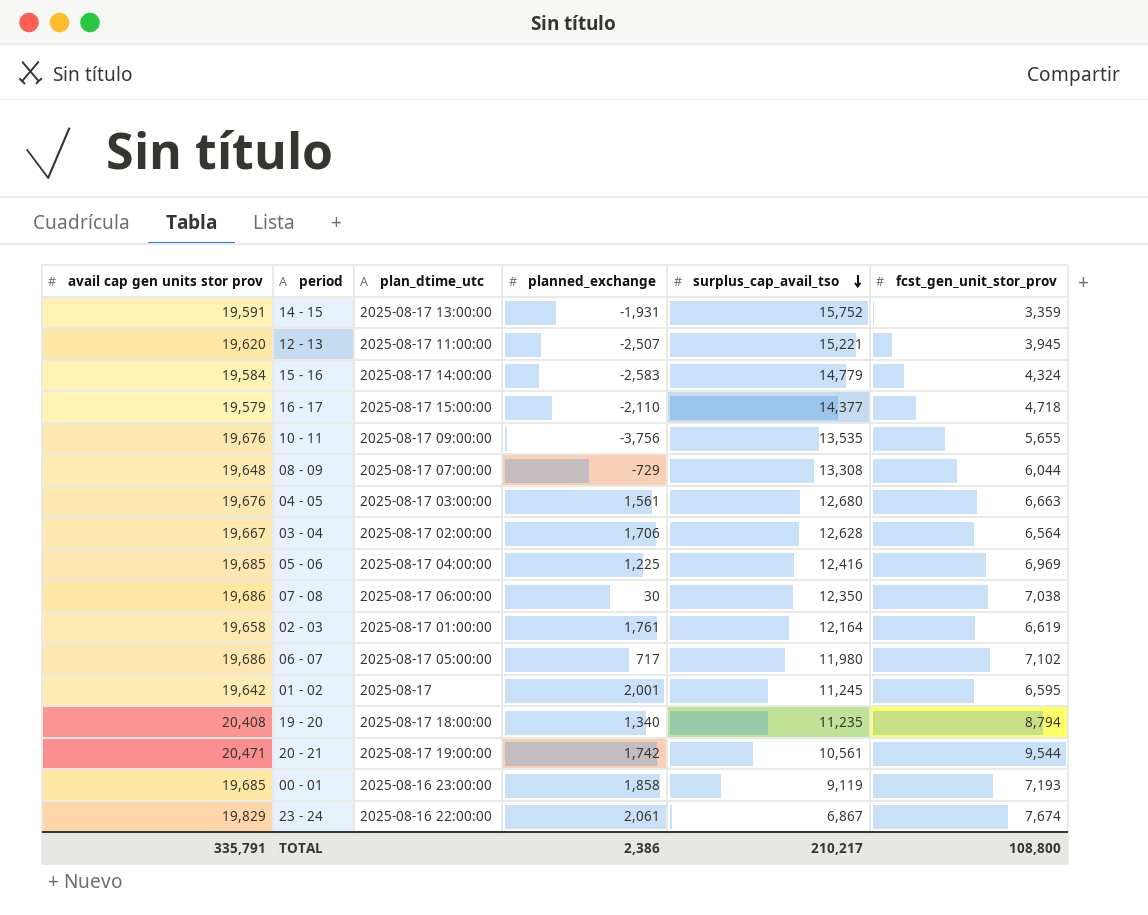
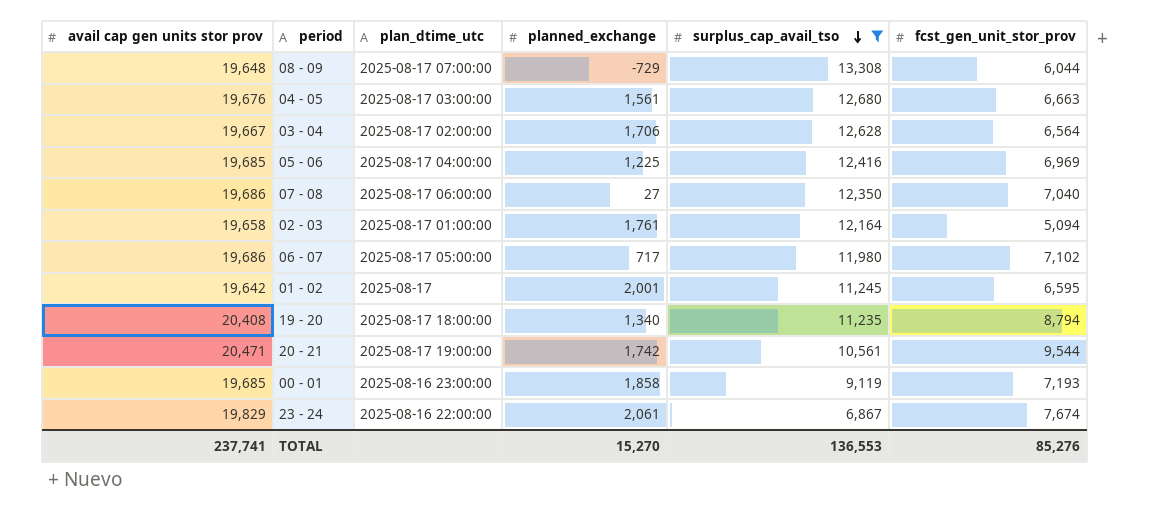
filter: none -> surplus_cap_avail_tso <= 13,308
07 - 08 | planned_exchange: 30 -> 27
07 - 08 | fcst_gen_unit_stor_prov: 7,038 -> 7,040
02 - 03 | fcst_gen_unit_stor_prov: 6,619 -> 5,094
TOTAL | avail cap gen units stor prov: 335,791 -> 237,741
TOTAL | planned_exchange: 2,386 -> 15,270
TOTAL | surplus_cap_avail_tso: 210,217 -> 136,553
TOTAL | fcst_gen_unit_stor_prov: 108,800 -> 85,276

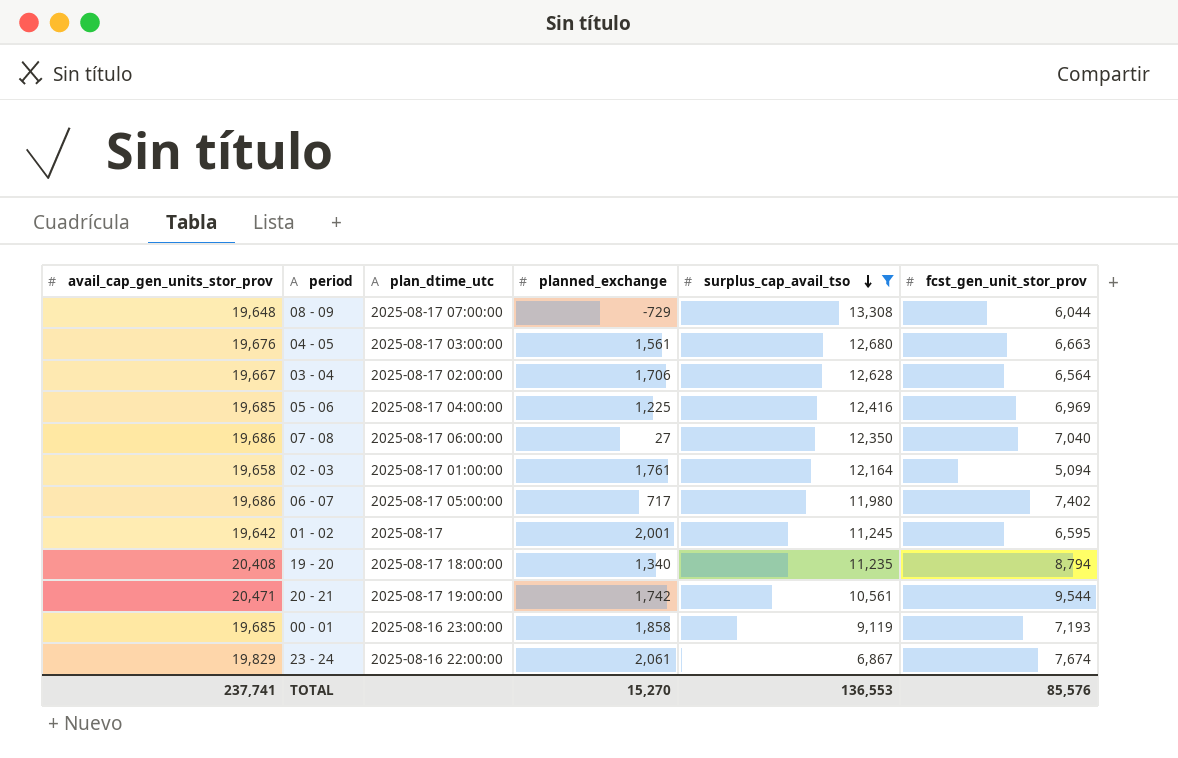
column name: avail cap gen units stor prov -> avail_cap_gen_units_stor_prov
06 - 07 | fcst_gen_unit_stor_prov: 7,102 -> 7,402
TOTAL | fcst_gen_unit_stor_prov: 85,276 -> 85,576

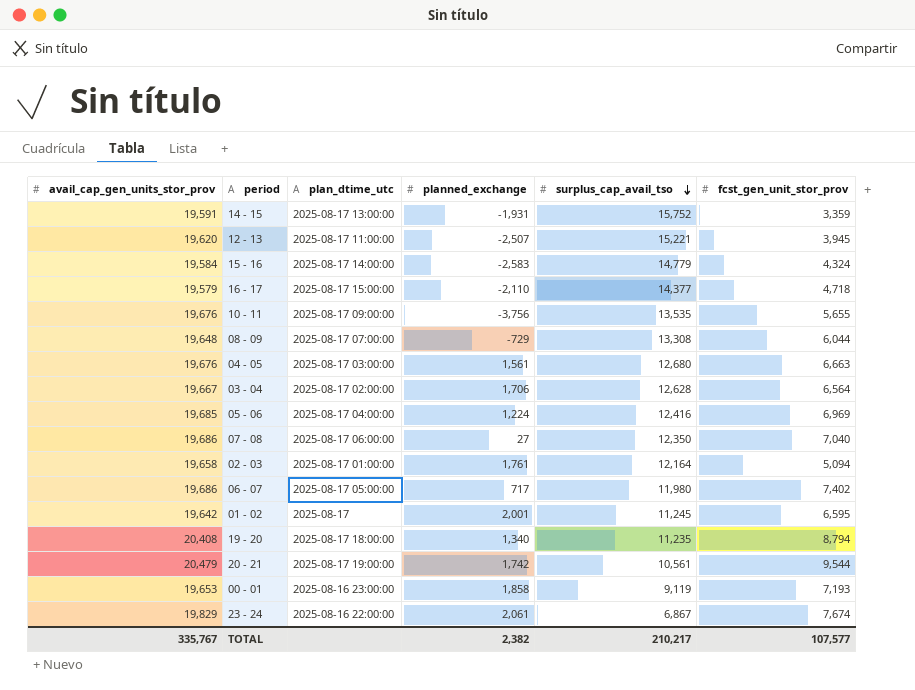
filter: surplus_cap_avail_tso <= 13,308 -> none
05 - 06 | planned_exchange: 1,225 -> 1,224
20 - 21 | avail_cap_gen_units_stor_prov: 20,471 -> 20,479
00 - 01 | avail_cap_gen_units_stor_prov: 19,685 -> 19,653
TOTAL | avail_cap_gen_units_stor_prov: 237,741 -> 335,767
TOTAL | planned_exchange: 15,270 -> 2,382
TOTAL | surplus_cap_avail_tso: 136,553 -> 210,217
TOTAL | fcst_gen_unit_stor_prov: 85,576 -> 107,577

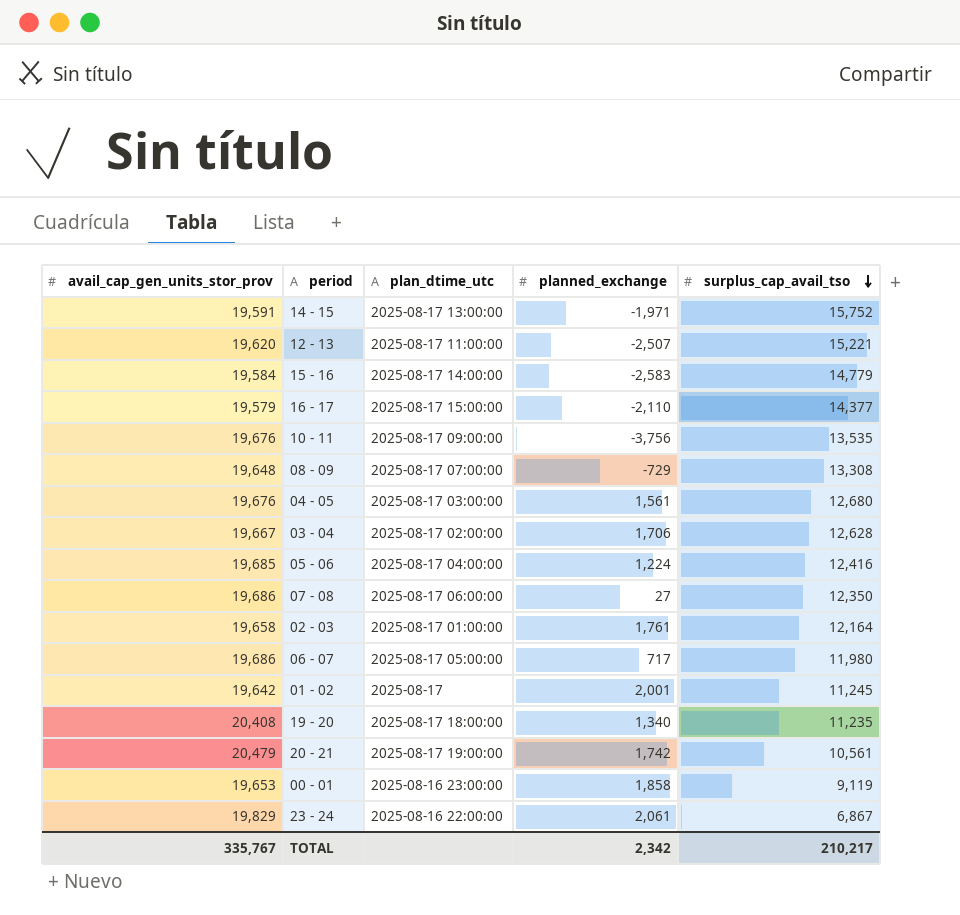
column fcst_gen_unit_stor_prov | position: 6 -> none
14 - 15 | planned_exchange: -1,931 -> -1,971
TOTAL | planned_exchange: 2,382 -> 2,342

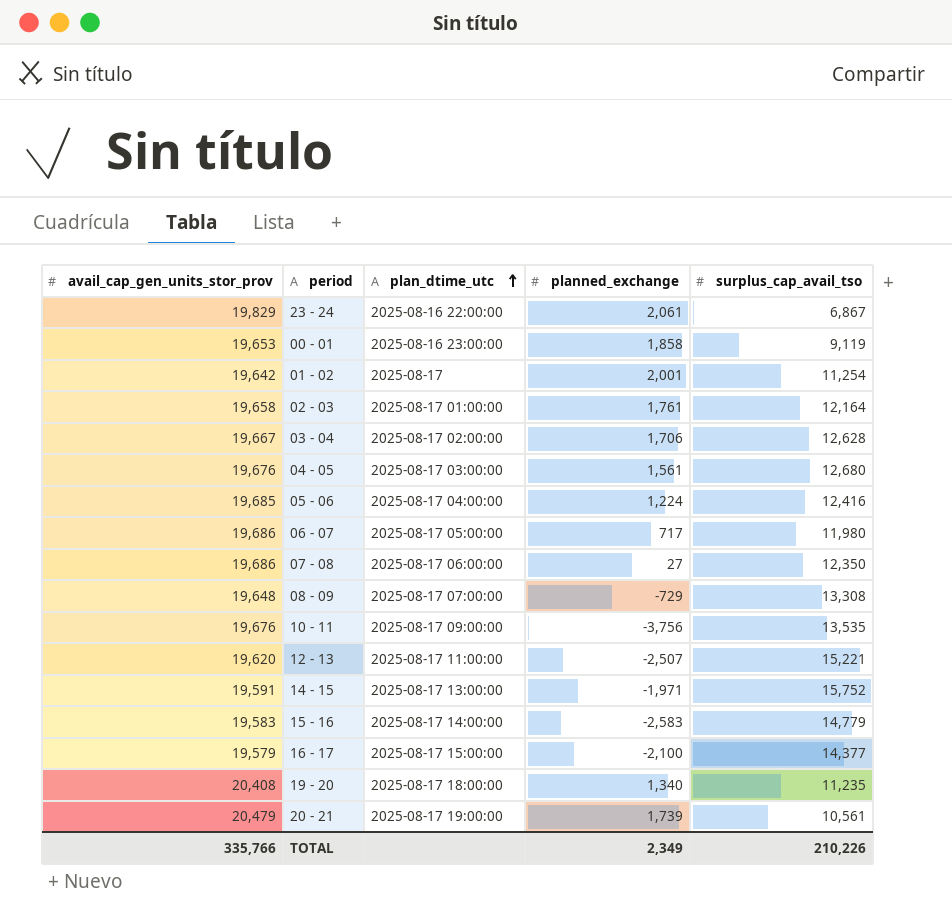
row order: surplus_cap_avail_tso descending -> plan_dtime_utc ascending
01 - 02 | surplus_cap_avail_tso: 11,245 -> 11,254
15 - 16 | avail_cap_gen_units_stor_prov: 19,584 -> 19,583
16 - 17 | planned_exchange: -2,110 -> -2,100
20 - 21 | planned_exchange: 1,742 -> 1,739
TOTAL | avail_cap_gen_units_stor_prov: 335,767 -> 335,766
TOTAL | planned_exchange: 2,342 -> 2,349
TOTAL | surplus_cap_avail_tso: 210,217 -> 210,226

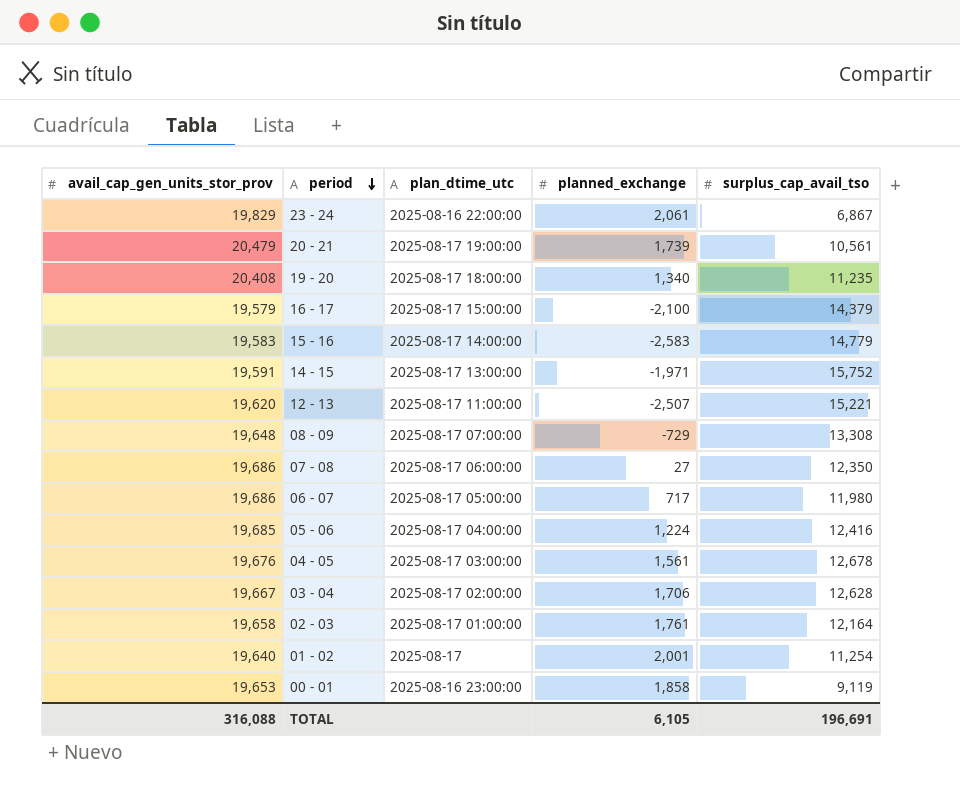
row order: plan_dtime_utc ascending -> period descending
row 10 - 11: 19,676 | 2025-08-17 09:00:00 | -3,756 | 13,535 -> none
16 - 17 | surplus_cap_avail_tso: 14,377 -> 14,379
04 - 05 | surplus_cap_avail_tso: 12,680 -> 12,678
01 - 02 | avail_cap_gen_units_stor_prov: 19,642 -> 19,640
TOTAL | avail_cap_gen_units_stor_prov: 335,766 -> 316,088
TOTAL | planned_exchange: 2,349 -> 6,105
TOTAL | surplus_cap_avail_tso: 210,226 -> 196,691

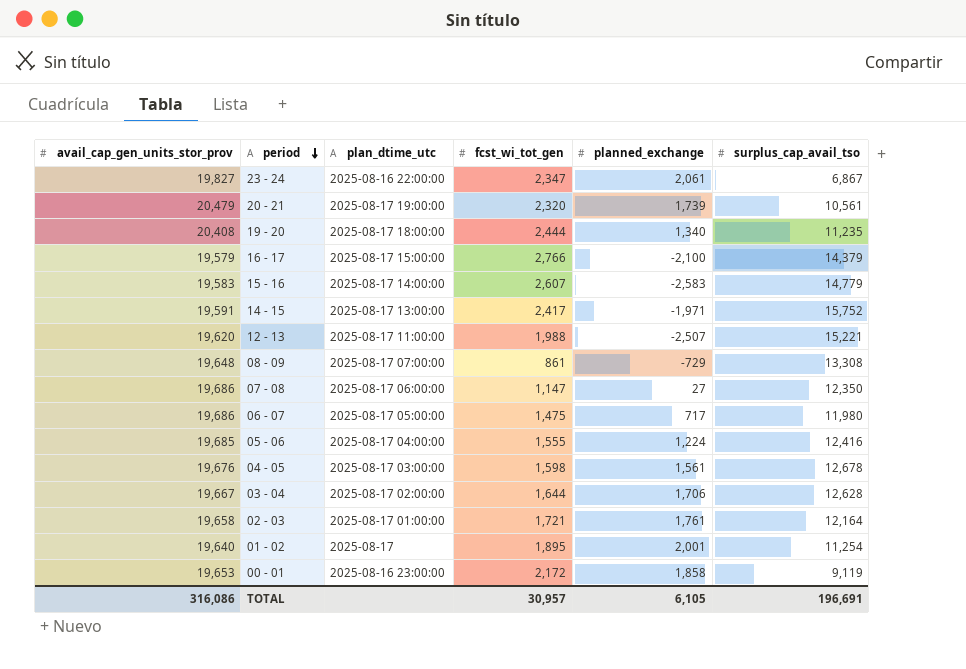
column fcst_wi_tot_gen | position: none -> 4
23 - 24 | avail_cap_gen_units_stor_prov: 19,829 -> 19,827
TOTAL | avail_cap_gen_units_stor_prov: 316,088 -> 316,086

